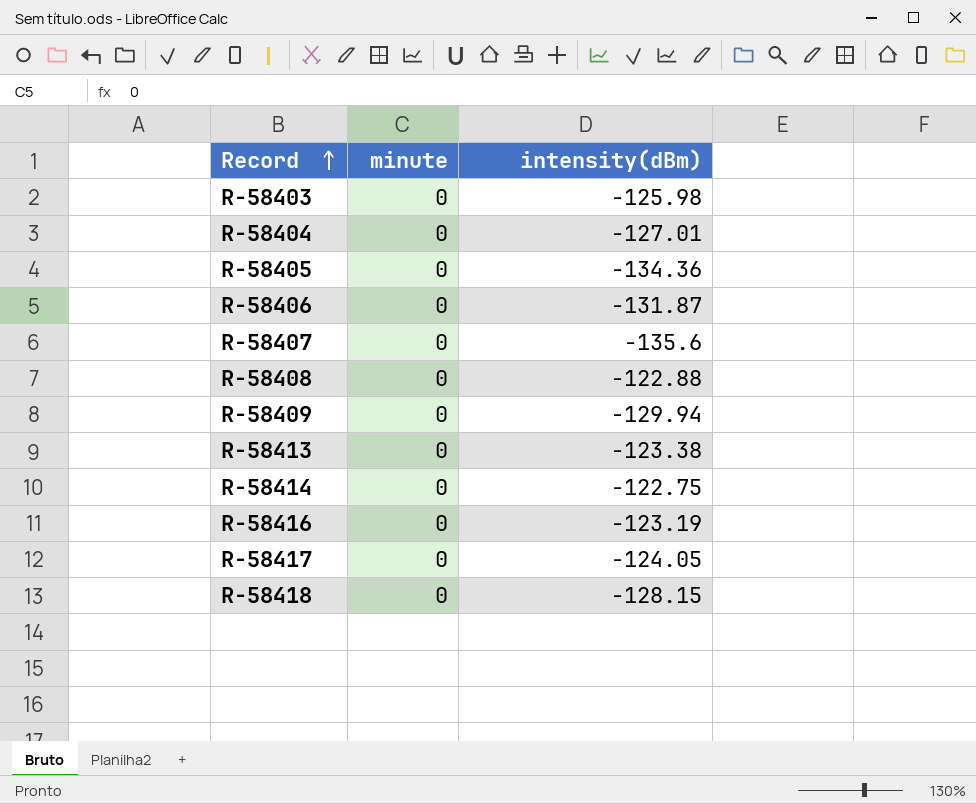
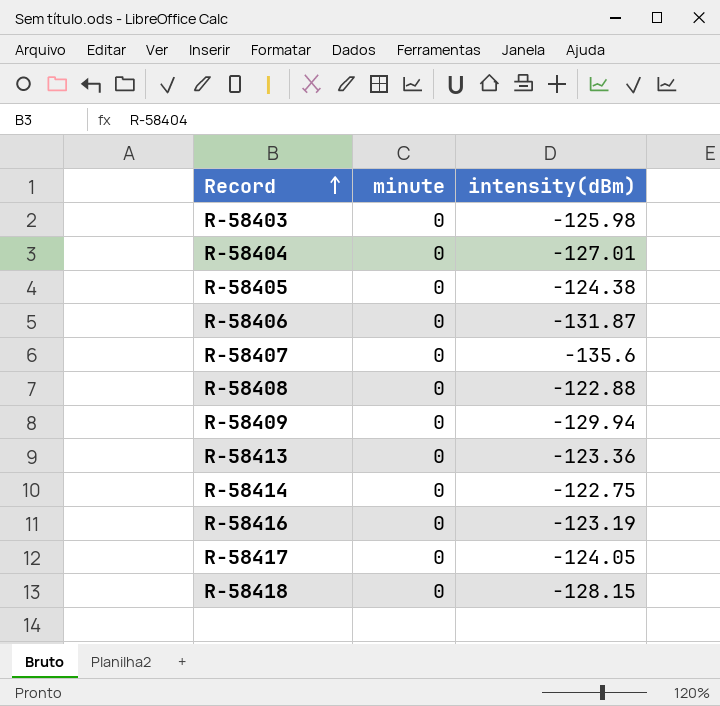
R-58405 | intensity(dBm): -134.36 -> -124.38
R-58413 | intensity(dBm): -123.38 -> -123.36

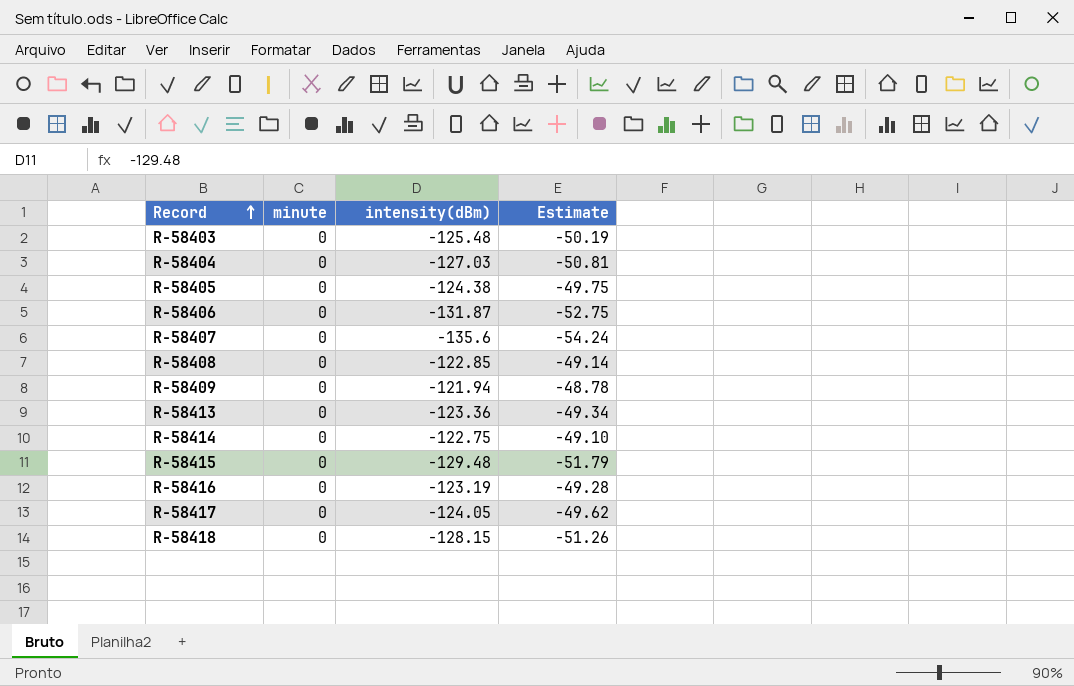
column Estimate | formula: none -> [intensity(dBm)] * 0.4
R-58403 | intensity(dBm): -125.98 -> -125.48
R-58404 | intensity(dBm): -127.01 -> -127.03
R-58408 | intensity(dBm): -122.88 -> -122.85
R-58409 | intensity(dBm): -129.94 -> -121.94
row R-58415: none -> 0 | -129.48 | -51.79

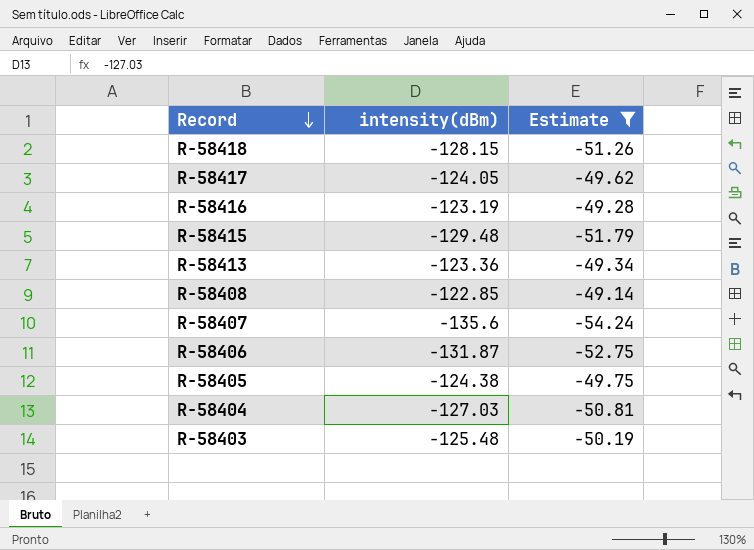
filter: none -> Estimate <= -49.14
row order: Record ascending -> Record descending
column minute | position: 2 -> none

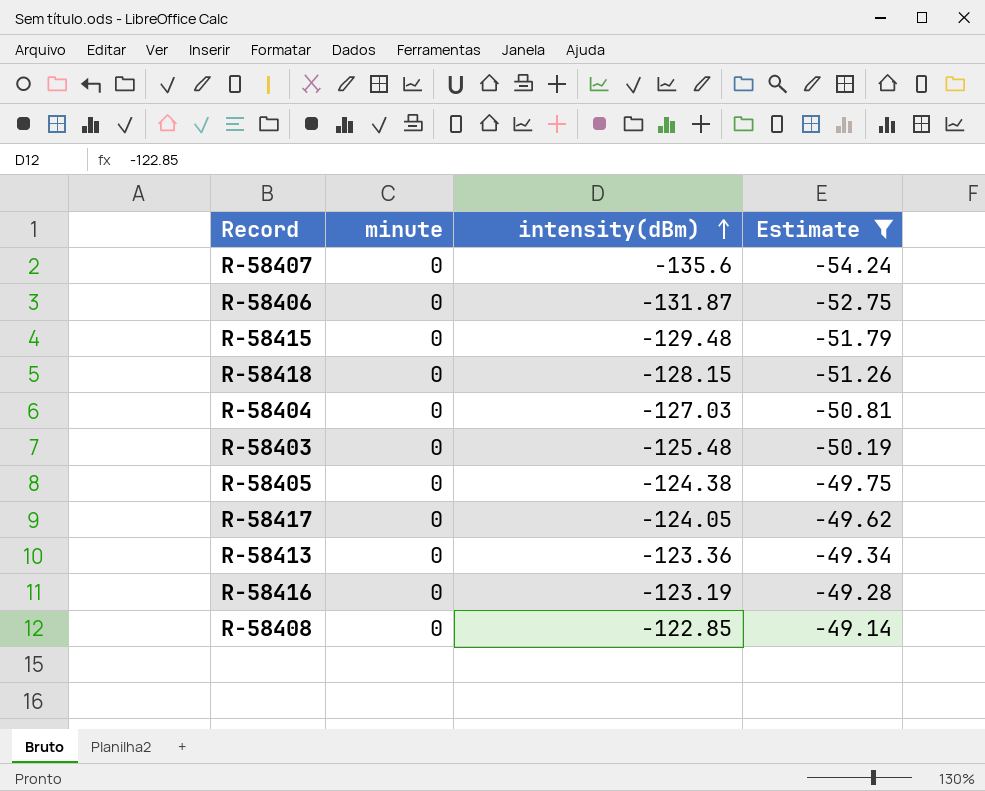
row order: Record descending -> intensity(dBm) ascending
column minute | position: none -> 2

